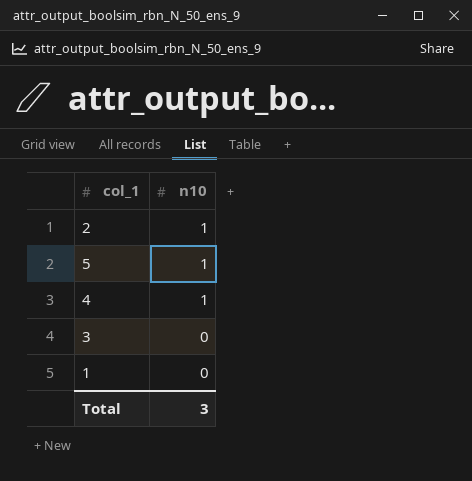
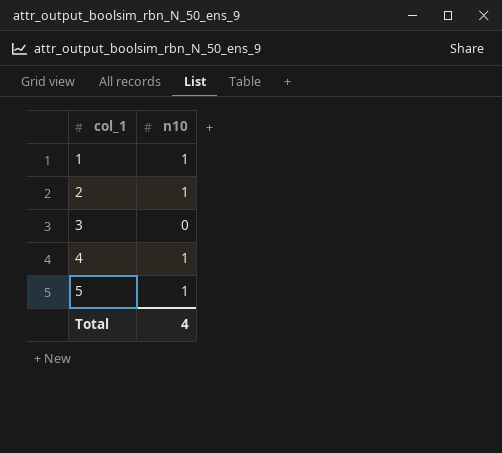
row order: n10 descending -> col_1 ascending
1 | n10: 0 -> 1
Total | n10: 3 -> 4

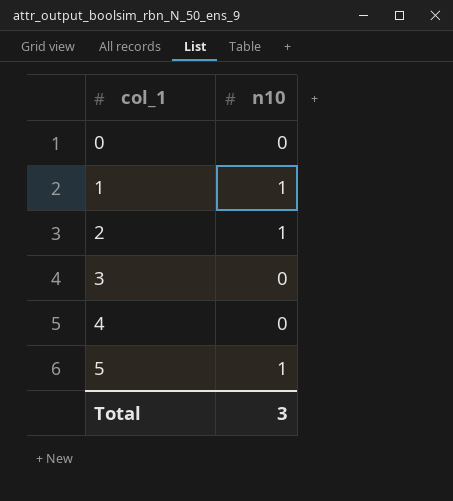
row 0: none -> 0
4 | n10: 1 -> 0
Total | n10: 4 -> 3

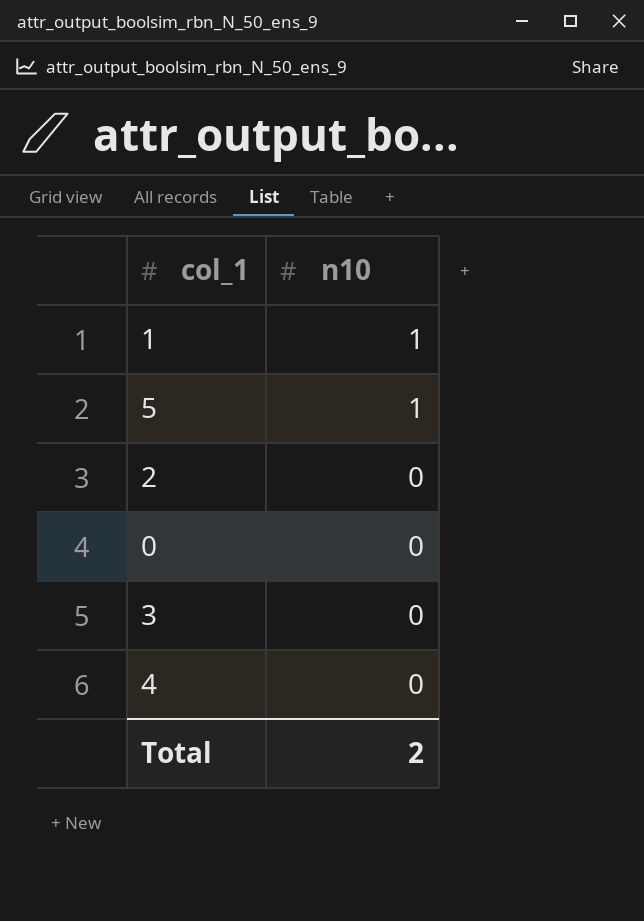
row order: col_1 ascending -> n10 descending
2 | n10: 1 -> 0
Total | n10: 3 -> 2

